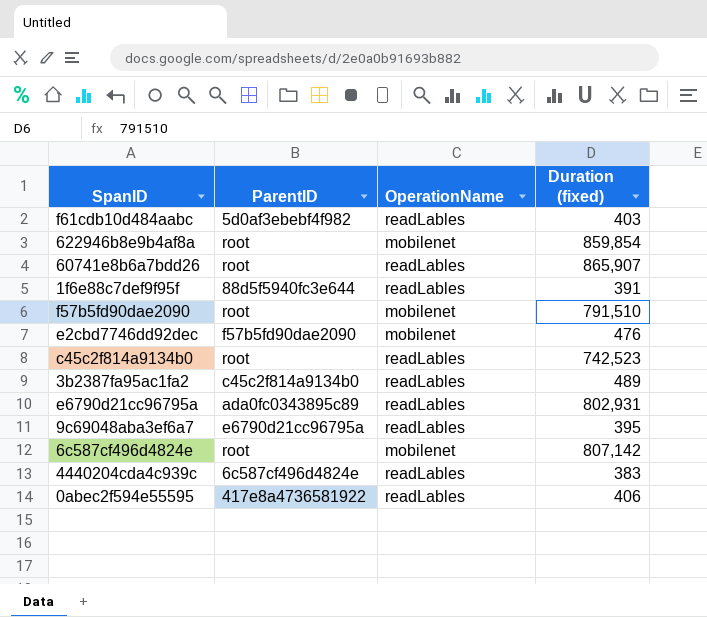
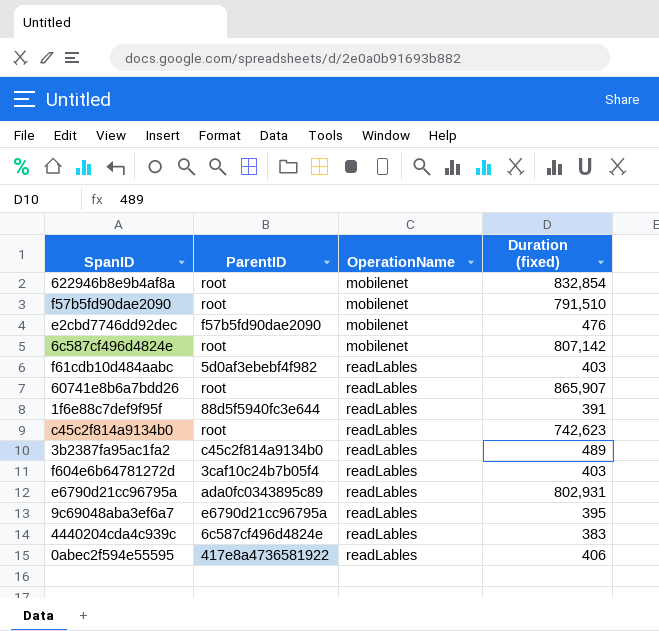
row order: none -> OperationName ascending
622946b8e9b4af8a | Duration (fixed): 859,854 -> 832,854
c45c2f814a9134b0 | Duration (fixed): 742,523 -> 742,623
row f604e6b64781272d: none -> 3caf10c24b7b05f4 | readLables | 403

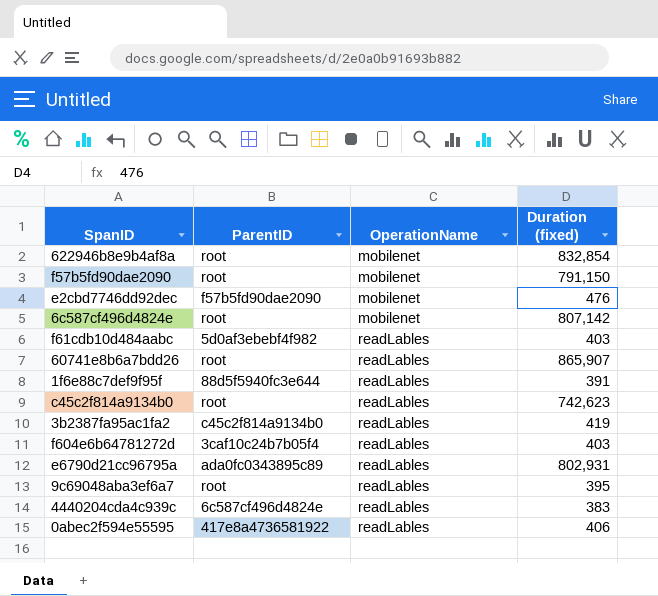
f57b5fd90dae2090 | Duration (fixed): 791,510 -> 791,150
3b2387fa95ac1fa2 | Duration (fixed): 489 -> 419
9c69048aba3ef6a7 | ParentID: e6790d21cc96795a -> root

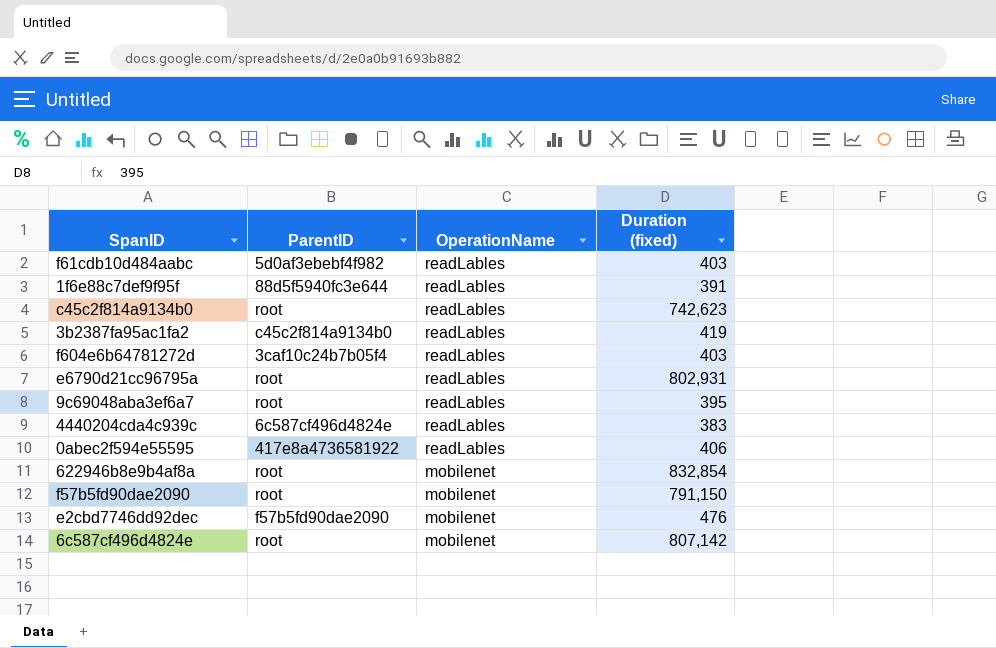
row order: OperationName ascending -> OperationName descending
row 60741e8b6a7bdd26: root | readLables | 865,907 -> none
e6790d21cc96795a | ParentID: ada0fc0343895c89 -> root

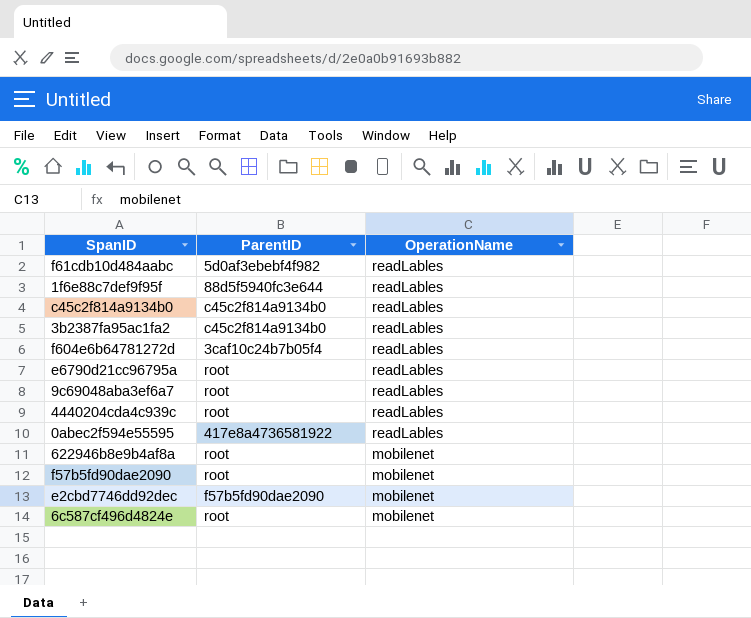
column Duration (fixed) | position: 4 -> none
c45c2f814a9134b0 | ParentID: root -> c45c2f814a9134b0
4440204cda4c939c | ParentID: 6c587cf496d4824e -> root

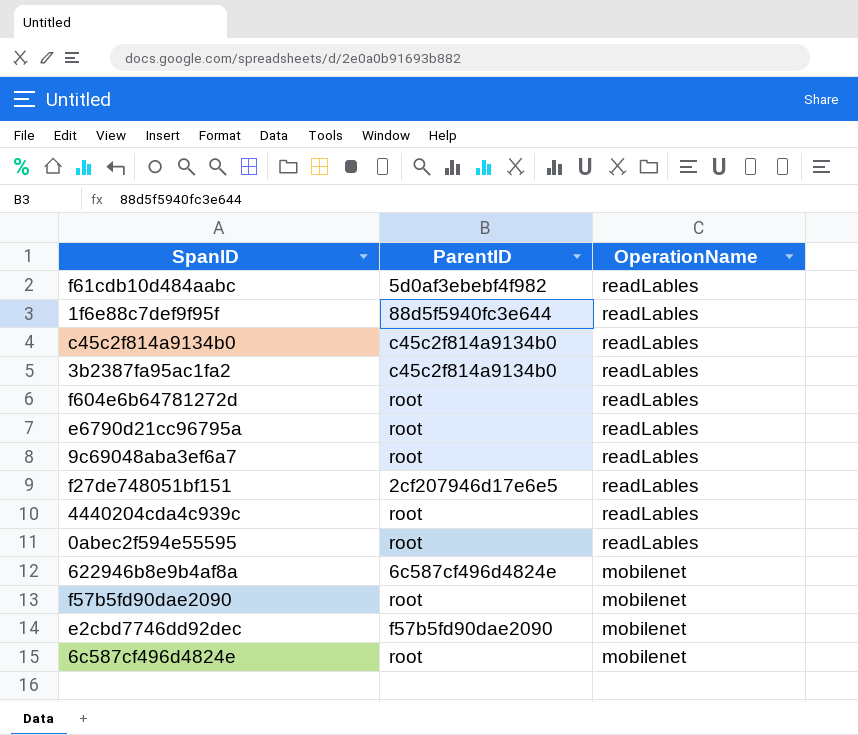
f604e6b64781272d | ParentID: 3caf10c24b7b05f4 -> root
row f27de748051bf151: none -> 2cf207946d17e6e5 | readLables
0abec2f594e55595 | ParentID: 417e8a4736581922 -> root
622946b8e9b4af8a | ParentID: root -> 6c587cf496d4824e

